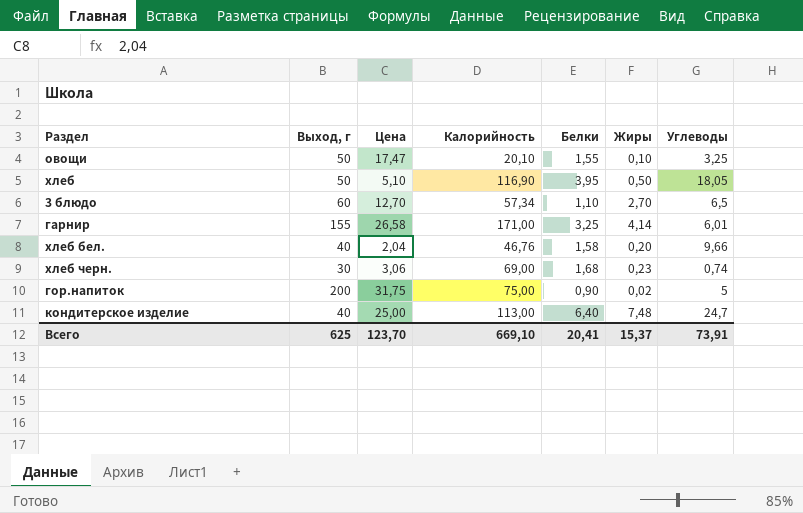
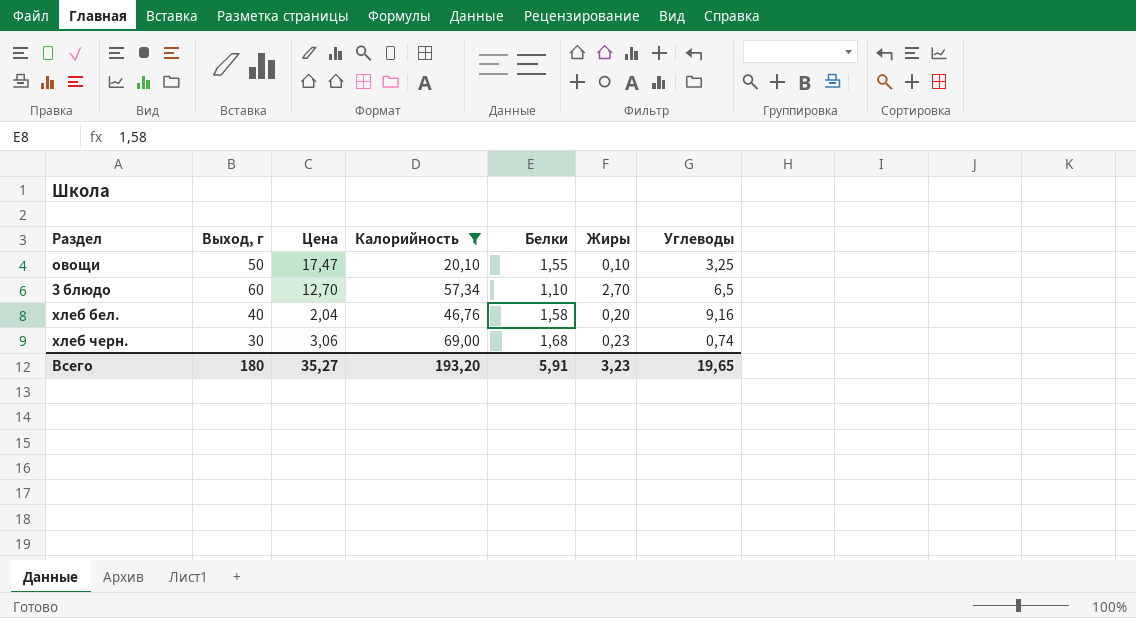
filter: none -> Калорийность <= 69,00
хлеб бел. | Углеводы: 9,66 -> 9,16
Всего | Выход, г: 625 -> 180
Всего | Цена: 123,70 -> 35,27
Всего | Калорийность: 669,10 -> 193,20
Всего | Белки: 20,41 -> 5,91
Всего | Жиры: 15,37 -> 3,23
Всего | Углеводы: 73,91 -> 19,65

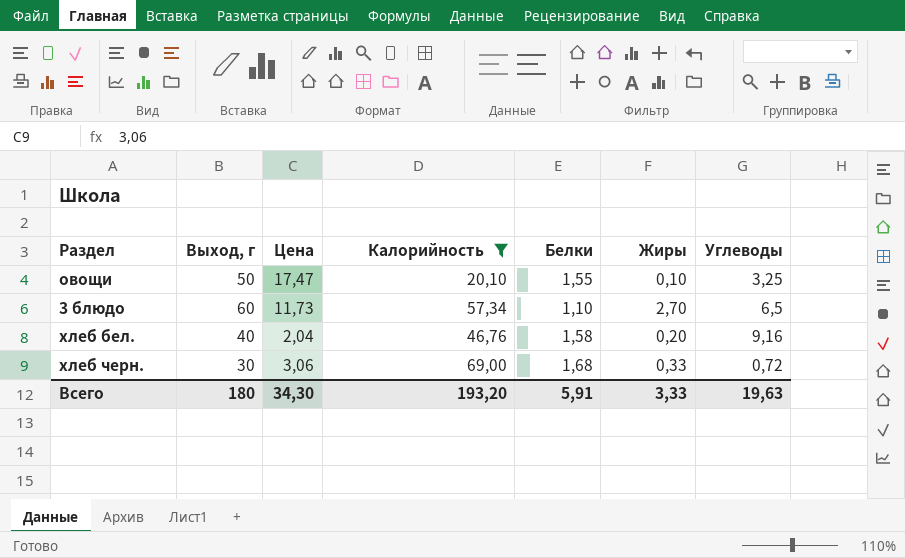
3 блюдо | Цена: 12,70 -> 11,73
хлеб черн. | Жиры: 0,23 -> 0,33
хлеб черн. | Углеводы: 0,74 -> 0,72
Всего | Цена: 35,27 -> 34,30
Всего | Жиры: 3,23 -> 3,33
Всего | Углеводы: 19,65 -> 19,63

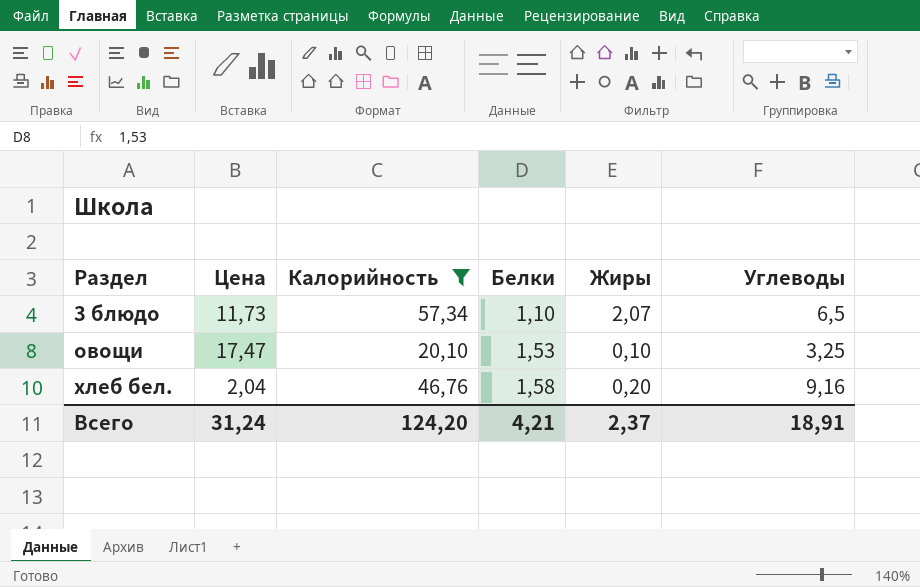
row order: none -> Раздел ascending
column Выход, г | position: 2 -> none
row хлеб черн.: 30 | 3,06 | 69,00 | 1,68 | 0,33 | 0,72 -> none
3 блюдо | Жиры: 2,70 -> 2,07
овощи | Белки: 1,55 -> 1,53
Всего | Цена: 34,30 -> 31,24
Всего | Калорийность: 193,20 -> 124,20
Всего | Белки: 5,91 -> 4,21
Всего | Жиры: 3,33 -> 2,37
Всего | Углеводы: 19,63 -> 18,91

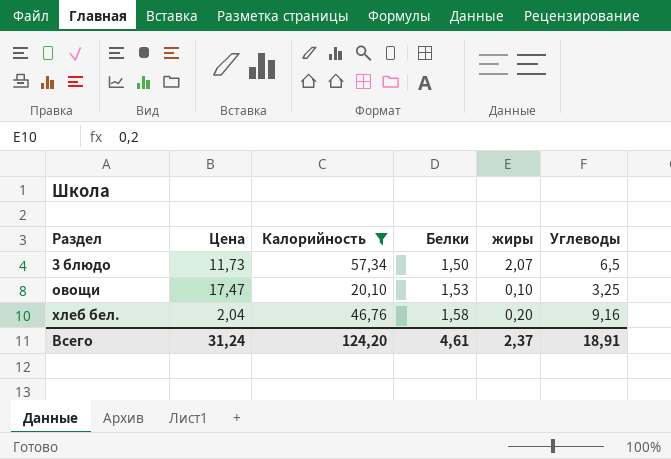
column name: Жиры -> жиры
3 блюдо | Белки: 1,10 -> 1,50
Всего | Белки: 4,21 -> 4,61

